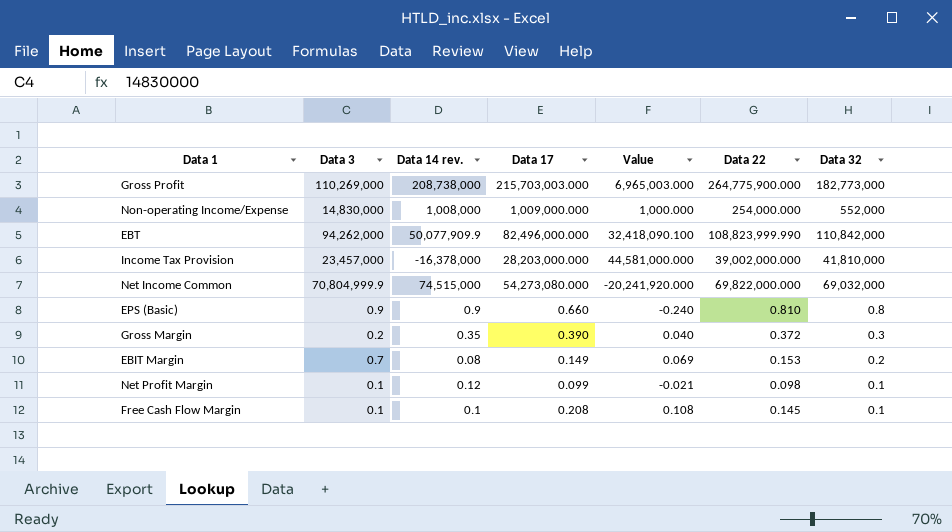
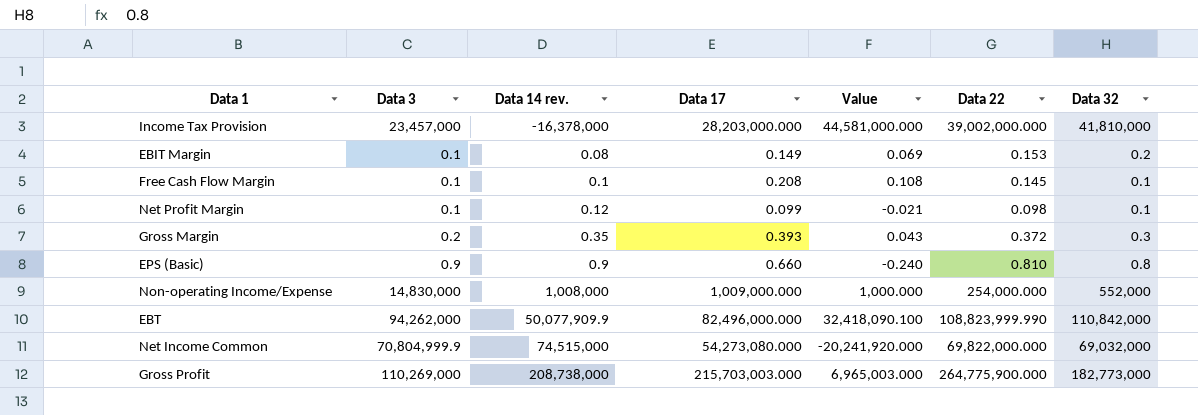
row order: none -> Data 14 rev. ascending
EBIT Margin | Data 3: 0.7 -> 0.1
Gross Margin | Data 17: 0.390 -> 0.393
Gross Margin | Value: 0.040 -> 0.043

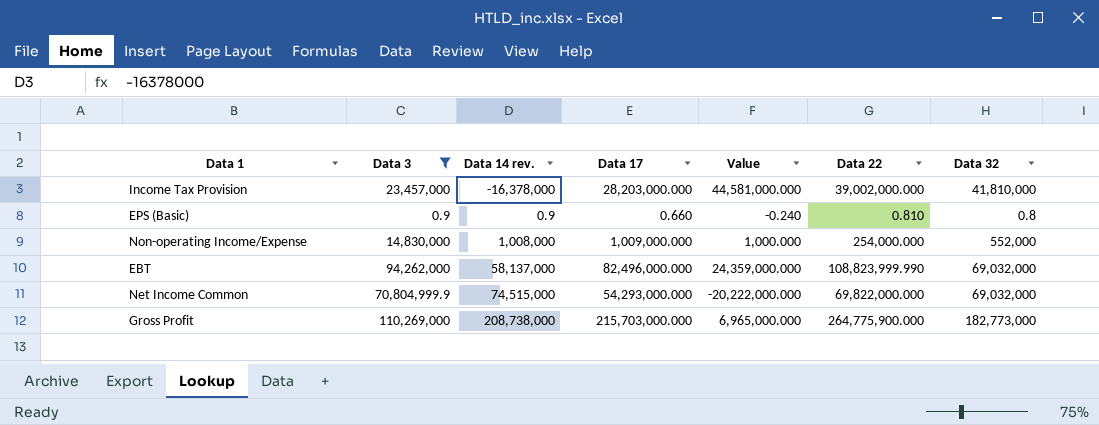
filter: none -> Data 3 >= 0.9
EBT | Data 14 rev.: 50,077,909.9 -> 58,137,000
EBT | Value: 32,418,090.100 -> 24,359,000.000
EBT | Data 32: 110,842,000 -> 69,032,000
Net Income Common | Data 17: 54,273,080.000 -> 54,293,000.000
Net Income Common | Value: -20,241,920.000 -> -20,222,000.000
Gross Profit | Data 17: 215,703,003.000 -> 215,703,000.000
Gross Profit | Value: 6,965,003.000 -> 6,965,000.000

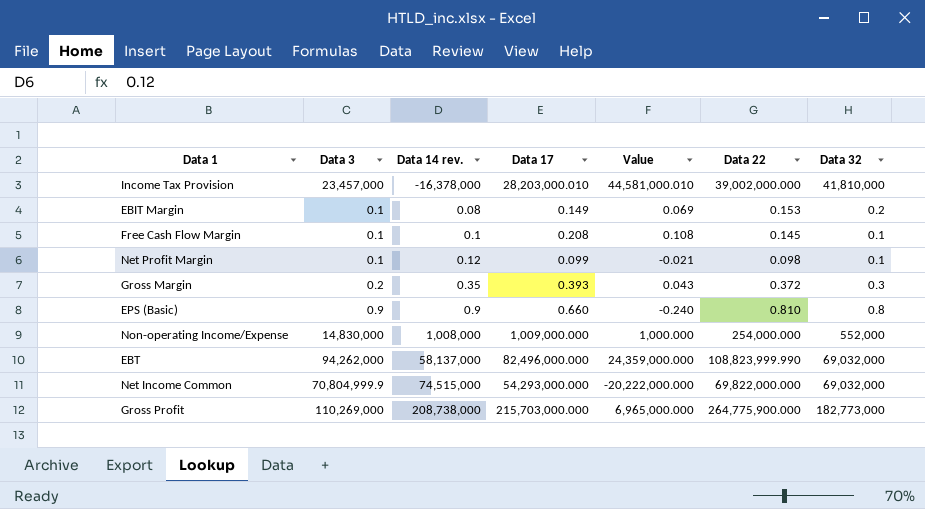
filter: Data 3 >= 0.9 -> none
Income Tax Provision | Data 17: 28,203,000.000 -> 28,203,000.010
Income Tax Provision | Value: 44,581,000.000 -> 44,581,000.010

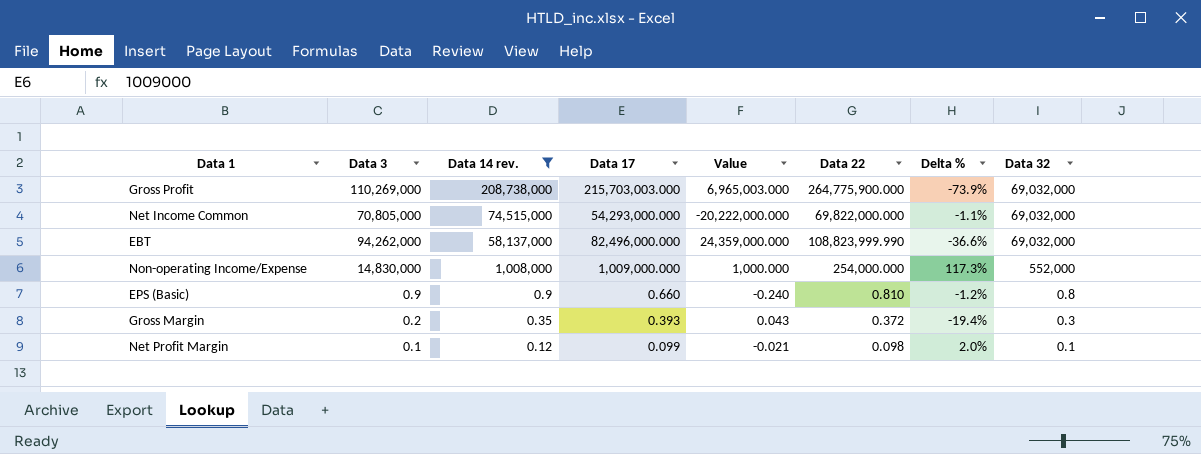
filter: none -> Data 14 rev. >= 0.12
row order: Data 14 rev. ascending -> Data 14 rev. descending
column Delta % | formula: none -> ([Data 32] - [Data 22]) / [Data 22]
Gross Profit | Data 17: 215,703,000.000 -> 215,703,003.000
Gross Profit | Value: 6,965,000.000 -> 6,965,003.000
Gross Profit | Data 32: 182,773,000 -> 69,032,000
Net Income Common | Data 3: 70,804,999.9 -> 70,805,000

